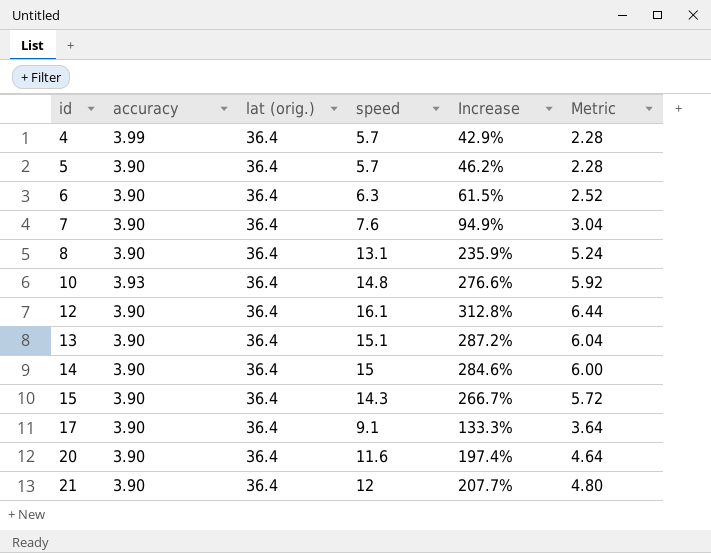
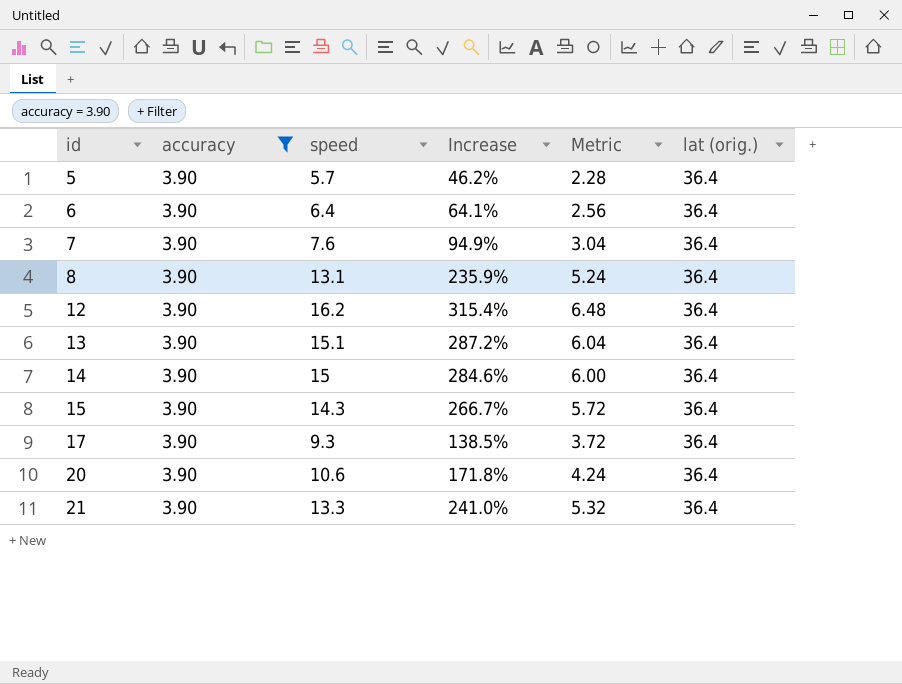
filter: none -> accuracy = 3.90
column lat (orig.) | position: 3 -> 6
6 | speed: 6.3 -> 6.4
6 | Increase: 61.5% -> 64.1%
6 | Metric: 2.52 -> 2.56
12 | speed: 16.1 -> 16.2
12 | Increase: 312.8% -> 315.4%
12 | Metric: 6.44 -> 6.48
17 | speed: 9.1 -> 9.3
17 | Increase: 133.3% -> 138.5%
17 | Metric: 3.64 -> 3.72
20 | speed: 11.6 -> 10.6
20 | Increase: 197.4% -> 171.8%
20 | Metric: 4.64 -> 4.24
21 | speed: 12 -> 13.3
21 | Increase: 207.7% -> 241.0%
21 | Metric: 4.80 -> 5.32

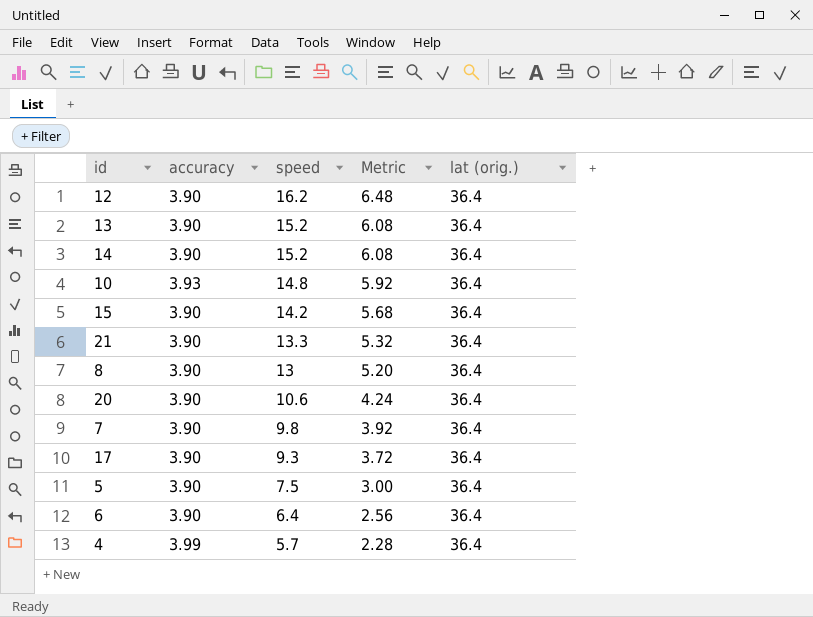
filter: accuracy = 3.90 -> none
row order: id ascending -> speed descending
column Increase | formula: ([speed] - [accuracy]) / [accuracy] -> none
13 | speed: 15.1 -> 15.2
13 | Metric: 6.04 -> 6.08
14 | speed: 15 -> 15.2
14 | Metric: 6.00 -> 6.08
15 | speed: 14.3 -> 14.2
15 | Metric: 5.72 -> 5.68
8 | speed: 13.1 -> 13
8 | Metric: 5.24 -> 5.20
7 | speed: 7.6 -> 9.8
7 | Metric: 3.04 -> 3.92
5 | speed: 5.7 -> 7.5
5 | Metric: 2.28 -> 3.00

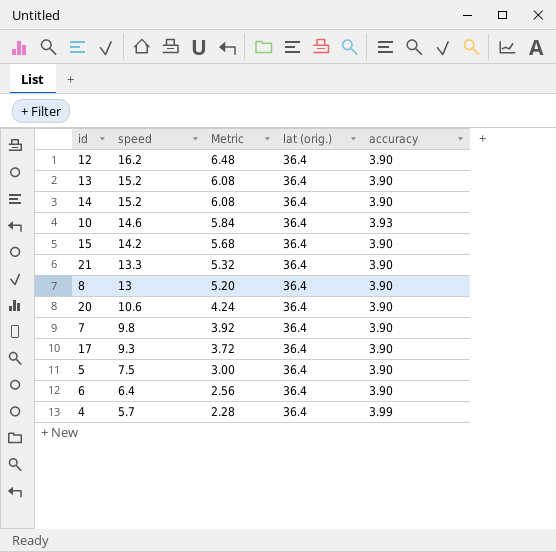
column accuracy | position: 2 -> 5
10 | speed: 14.8 -> 14.6
10 | Metric: 5.92 -> 5.84

